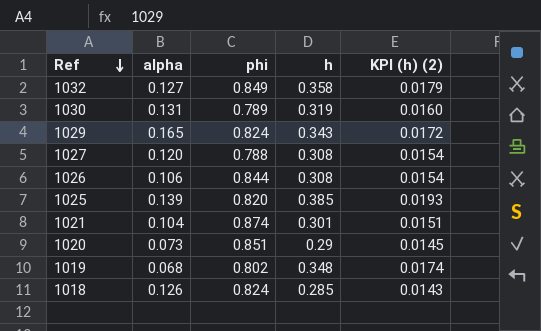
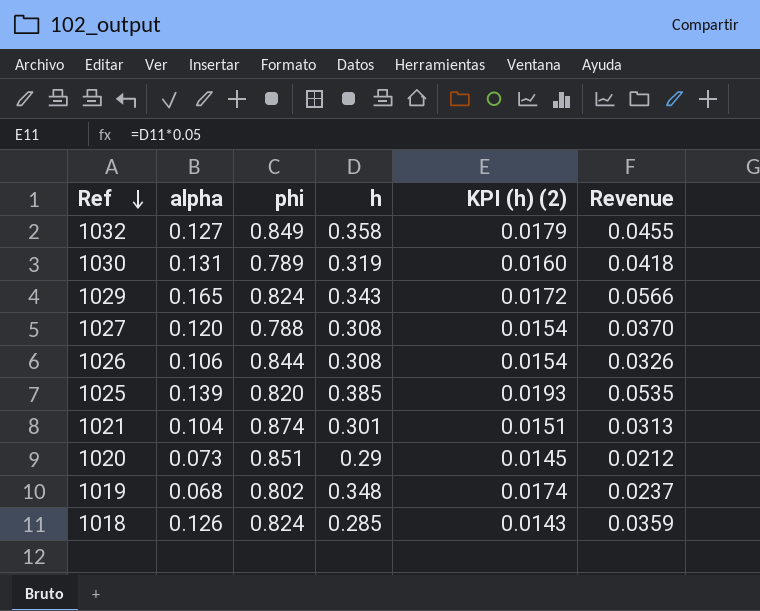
column Revenue | formula: none -> [alpha] * [h]

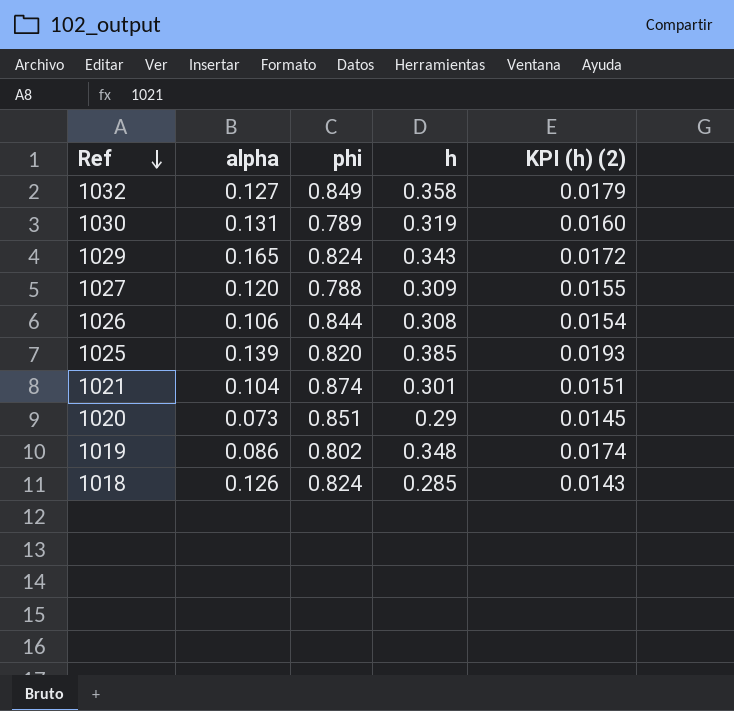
column Revenue | formula: [alpha] * [h] -> none
1027 | h: 0.308 -> 0.309
1027 | KPI (h) (2): 0.0154 -> 0.0155
1019 | alpha: 0.068 -> 0.086

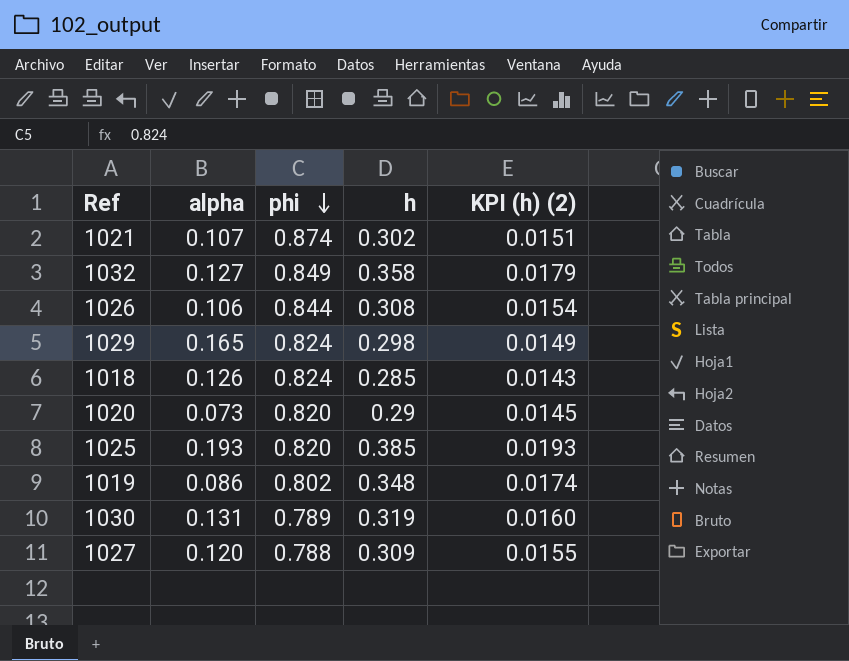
row order: Ref descending -> phi descending
1021 | alpha: 0.104 -> 0.107
1021 | h: 0.301 -> 0.302
1029 | h: 0.343 -> 0.298
1029 | KPI (h) (2): 0.0172 -> 0.0149
1020 | phi: 0.851 -> 0.820
1025 | alpha: 0.139 -> 0.193

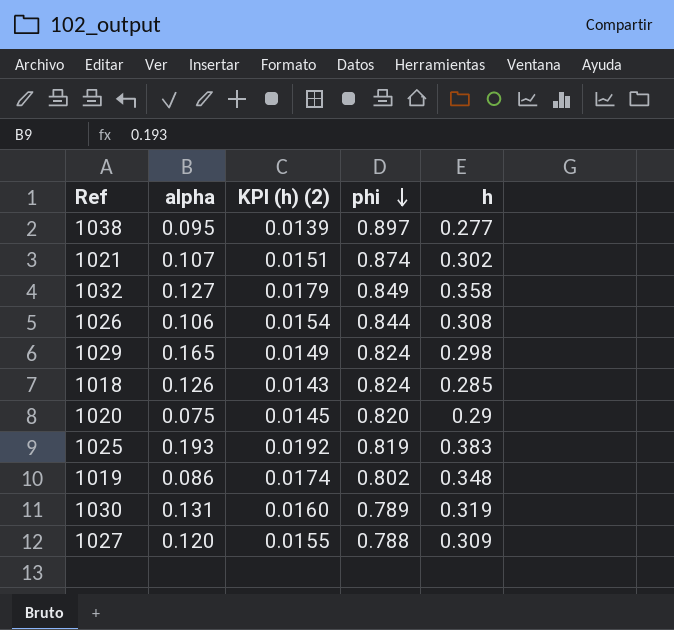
column KPI (h) (2) | position: 5 -> 3
row 1038: none -> 0.095 | 0.0139 | 0.897 | 0.277
1020 | alpha: 0.073 -> 0.075
1025 | KPI (h) (2): 0.0193 -> 0.0192
1025 | phi: 0.820 -> 0.819
1025 | h: 0.385 -> 0.383

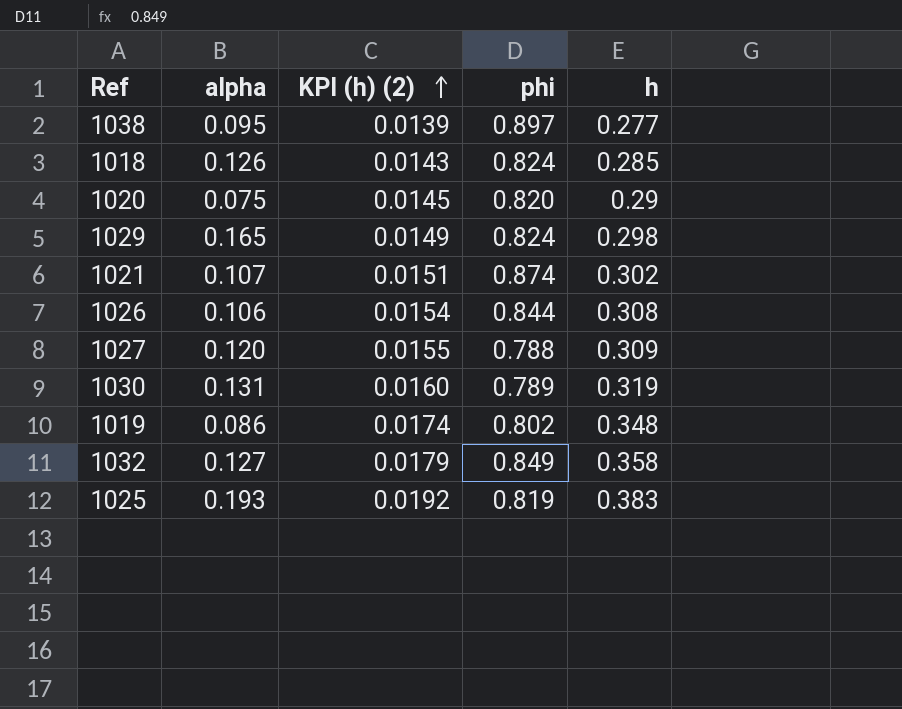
row order: phi descending -> KPI (h) (2) ascending

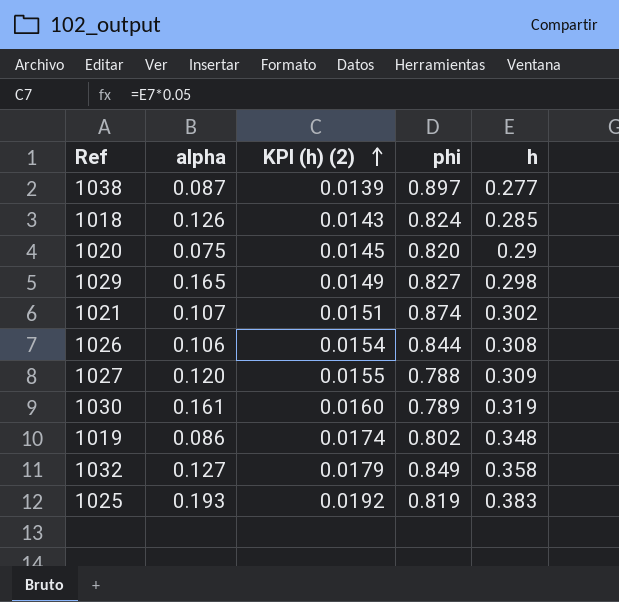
1038 | alpha: 0.095 -> 0.087
1029 | phi: 0.824 -> 0.827
1030 | alpha: 0.131 -> 0.161

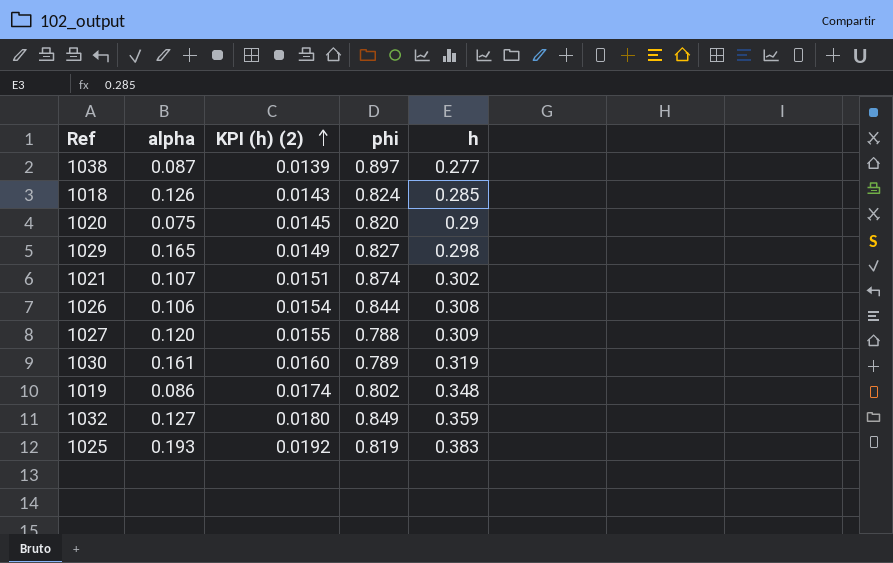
1032 | KPI (h) (2): 0.0179 -> 0.0180
1032 | h: 0.358 -> 0.359

